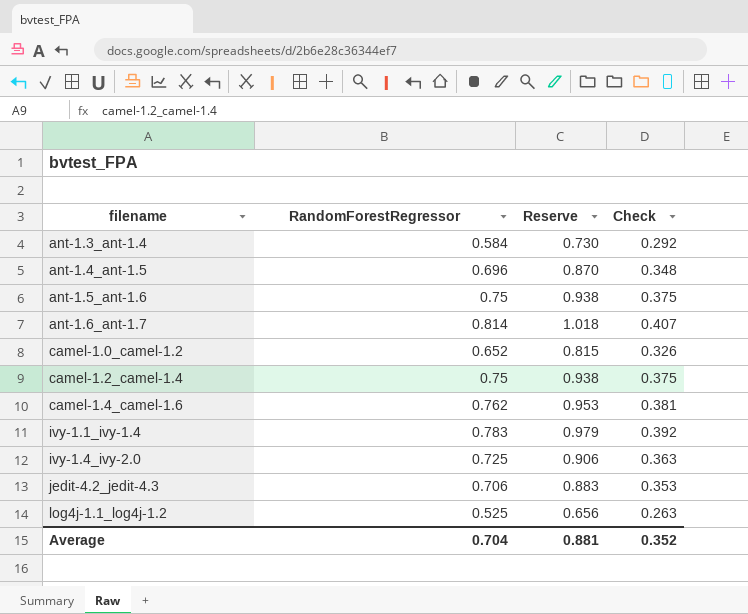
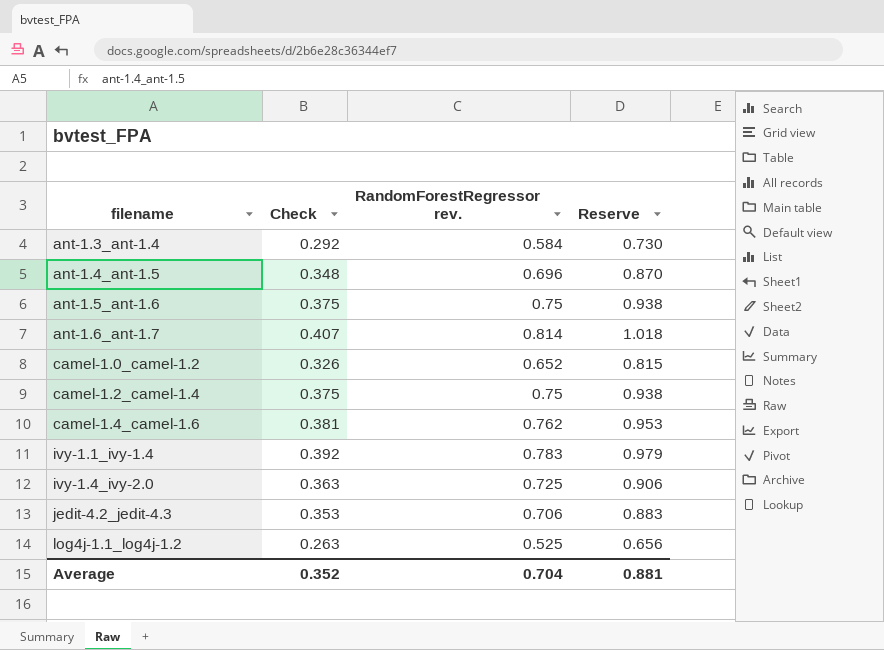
column Check | position: 4 -> 2
column name: RandomForestRegressor -> RandomForestRegressor rev.

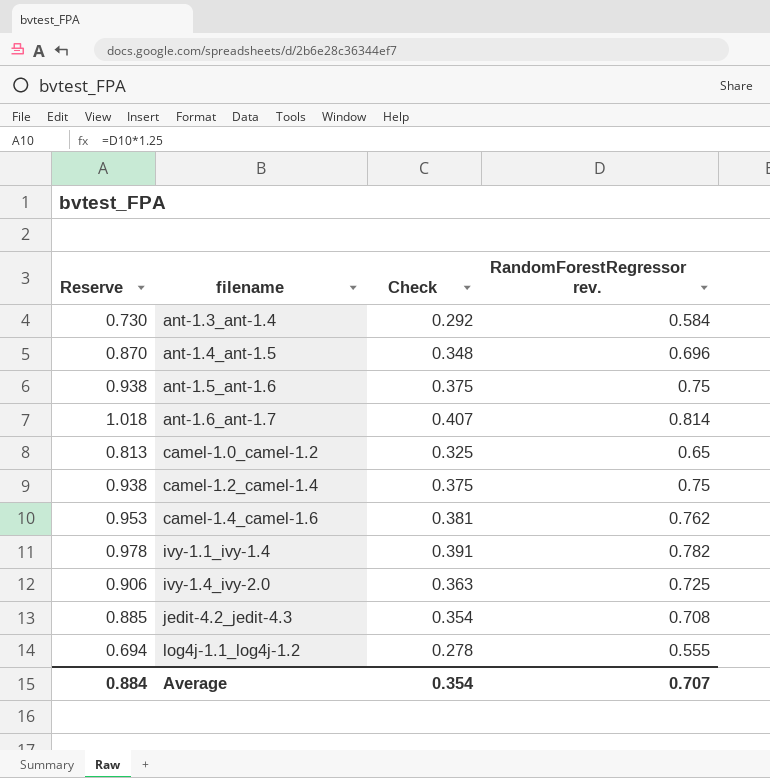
column Reserve | position: 4 -> 1
camel-1.0_camel-1.2 | Reserve: 0.815 -> 0.813
camel-1.0_camel-1.2 | Check: 0.326 -> 0.325
camel-1.0_camel-1.2 | RandomForestRegressor rev.: 0.652 -> 0.65
ivy-1.1_ivy-1.4 | Reserve: 0.979 -> 0.978
ivy-1.1_ivy-1.4 | Check: 0.392 -> 0.391
ivy-1.1_ivy-1.4 | RandomForestRegressor rev.: 0.783 -> 0.782
jedit-4.2_jedit-4.3 | Reserve: 0.883 -> 0.885
jedit-4.2_jedit-4.3 | Check: 0.353 -> 0.354
jedit-4.2_jedit-4.3 | RandomForestRegressor rev.: 0.706 -> 0.708
log4j-1.1_log4j-1.2 | Reserve: 0.656 -> 0.694
log4j-1.1_log4j-1.2 | Check: 0.263 -> 0.278
log4j-1.1_log4j-1.2 | RandomForestRegressor rev.: 0.525 -> 0.555
Average | Reserve: 0.881 -> 0.884
Average | Check: 0.352 -> 0.354
Average | RandomForestRegressor rev.: 0.704 -> 0.707

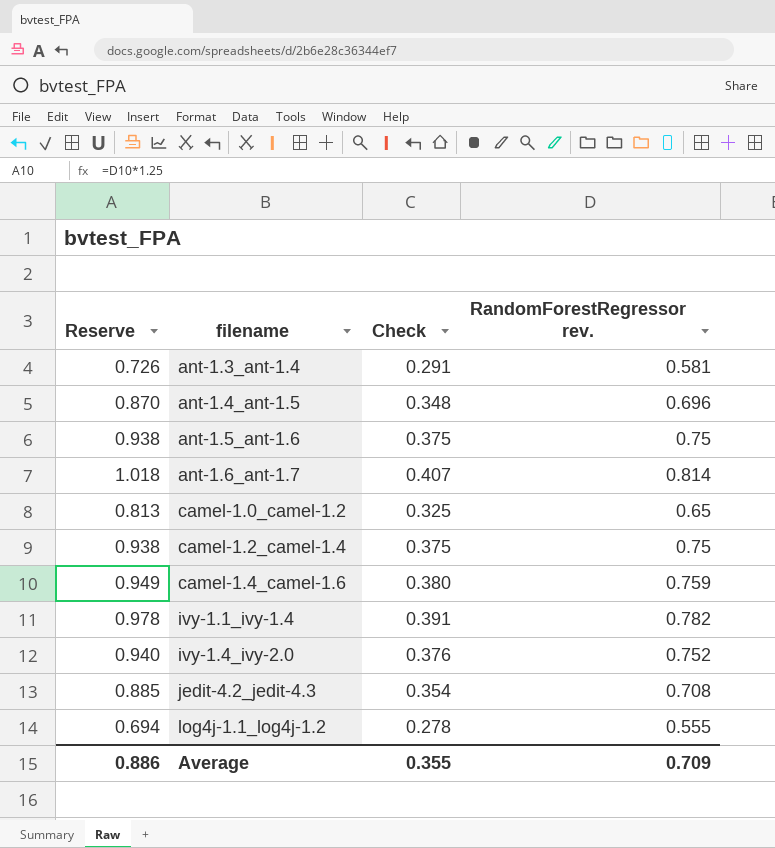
ant-1.3_ant-1.4 | Reserve: 0.730 -> 0.726
ant-1.3_ant-1.4 | Check: 0.292 -> 0.291
ant-1.3_ant-1.4 | RandomForestRegressor rev.: 0.584 -> 0.581
camel-1.4_camel-1.6 | Reserve: 0.953 -> 0.949
camel-1.4_camel-1.6 | Check: 0.381 -> 0.380
camel-1.4_camel-1.6 | RandomForestRegressor rev.: 0.762 -> 0.759
ivy-1.4_ivy-2.0 | Reserve: 0.906 -> 0.940
ivy-1.4_ivy-2.0 | Check: 0.363 -> 0.376
ivy-1.4_ivy-2.0 | RandomForestRegressor rev.: 0.725 -> 0.752
Average | Reserve: 0.884 -> 0.886
Average | Check: 0.354 -> 0.355
Average | RandomForestRegressor rev.: 0.707 -> 0.709

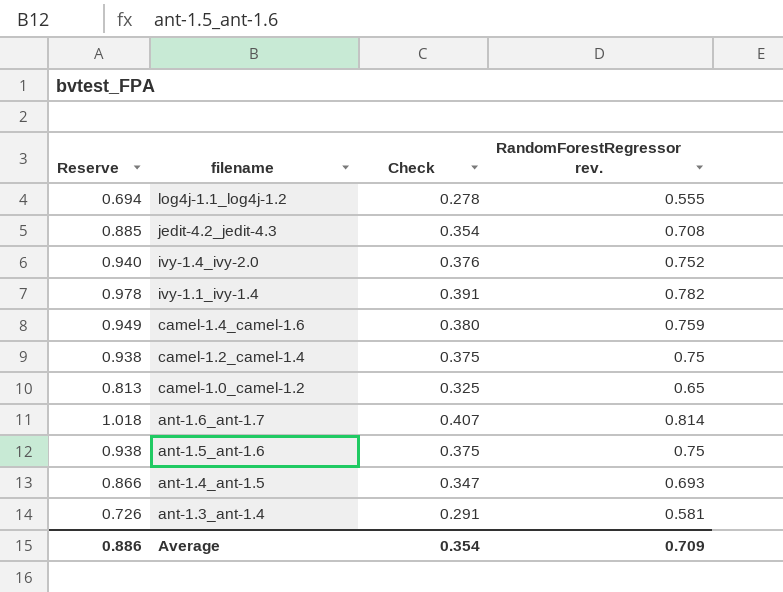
row order: filename ascending -> filename descending
ant-1.4_ant-1.5 | Reserve: 0.870 -> 0.866
ant-1.4_ant-1.5 | Check: 0.348 -> 0.347
ant-1.4_ant-1.5 | RandomForestRegressor rev.: 0.696 -> 0.693
Average | Check: 0.355 -> 0.354

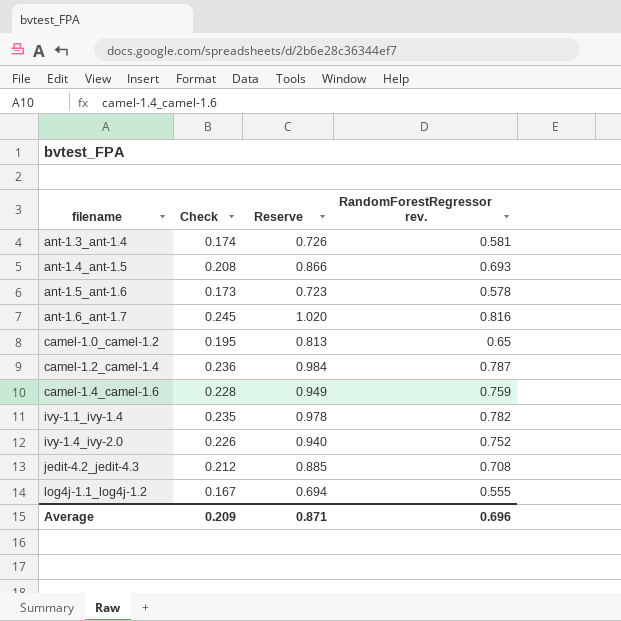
row order: filename descending -> filename ascending
column Check | formula: [RandomForestRegressor rev.] * 0.5 -> [RandomForestRegressor rev.] * 0.3
column Reserve | position: 1 -> 3
ant-1.5_ant-1.6 | Reserve: 0.938 -> 0.723
ant-1.5_ant-1.6 | RandomForestRegressor rev.: 0.75 -> 0.578
ant-1.6_ant-1.7 | Reserve: 1.018 -> 1.020
ant-1.6_ant-1.7 | RandomForestRegressor rev.: 0.814 -> 0.816
camel-1.2_camel-1.4 | Reserve: 0.938 -> 0.984
camel-1.2_camel-1.4 | RandomForestRegressor rev.: 0.75 -> 0.787
Average | Check: 0.354 -> 0.209
Average | Reserve: 0.886 -> 0.871
Average | RandomForestRegressor rev.: 0.709 -> 0.696

